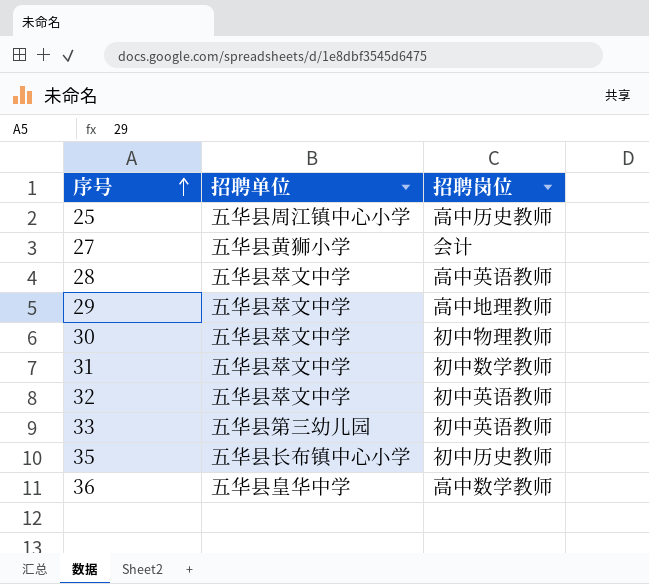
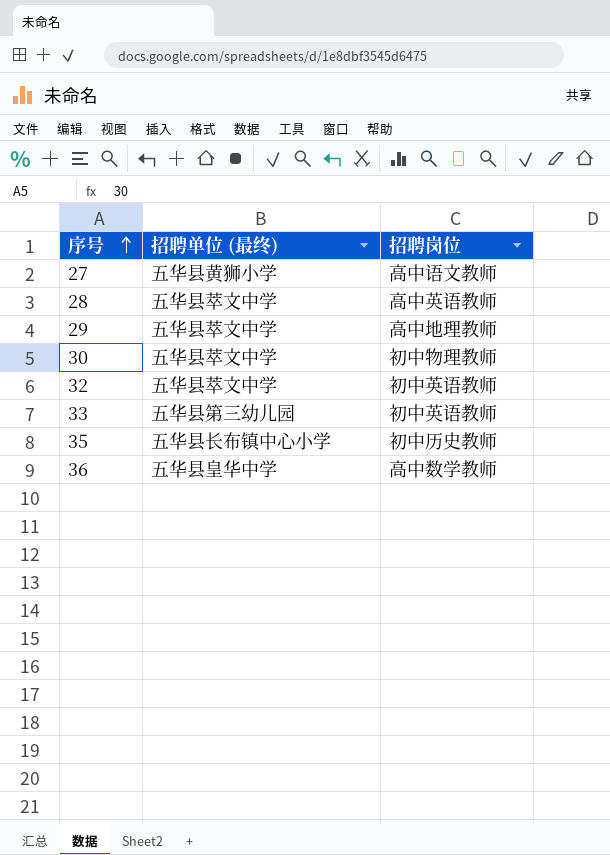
column name: 招聘单位 -> 招聘单位 (最终)
row 25: 五华县周江镇中心小学 | 高中历史教师 -> none
row 31: 五华县萃文中学 | 初中数学教师 -> none
27 | 招聘岗位: 会计 -> 高中语文教师

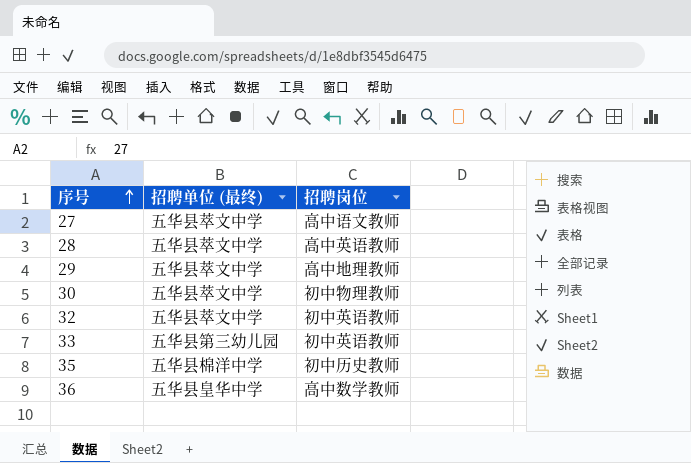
27 | 招聘单位 (最终): 五华县黄狮小学 -> 五华县萃文中学
35 | 招聘单位 (最终): 五华县长布镇中心小学 -> 五华县棉洋中学

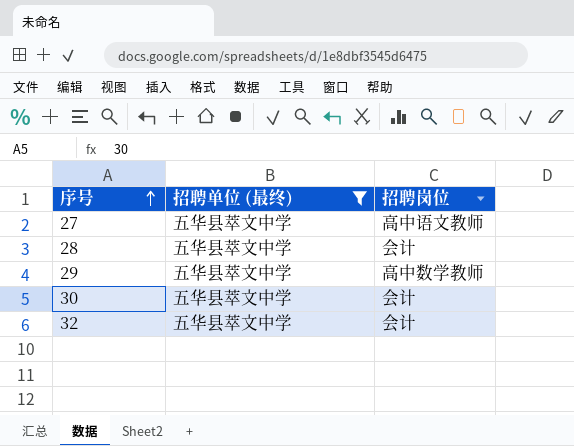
filter: none -> 招聘单位 (最终) = 五华县萃文中学
28 | 招聘岗位: 高中英语教师 -> 会计
29 | 招聘岗位: 高中地理教师 -> 高中数学教师
30 | 招聘岗位: 初中物理教师 -> 会计
32 | 招聘岗位: 初中英语教师 -> 会计

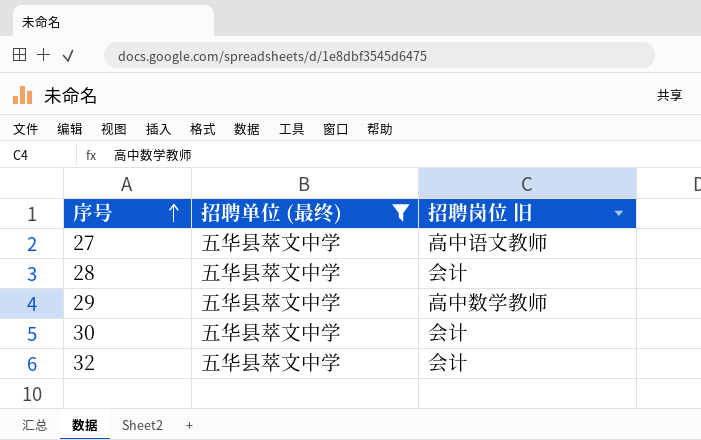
column name: 招聘岗位 -> 招聘岗位 旧

